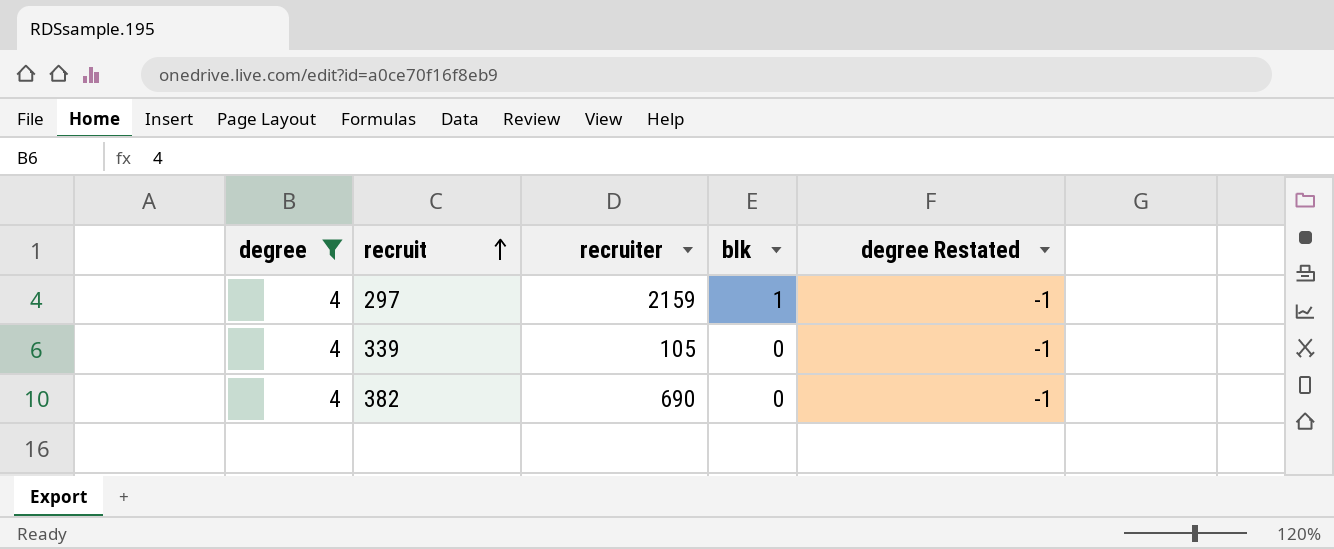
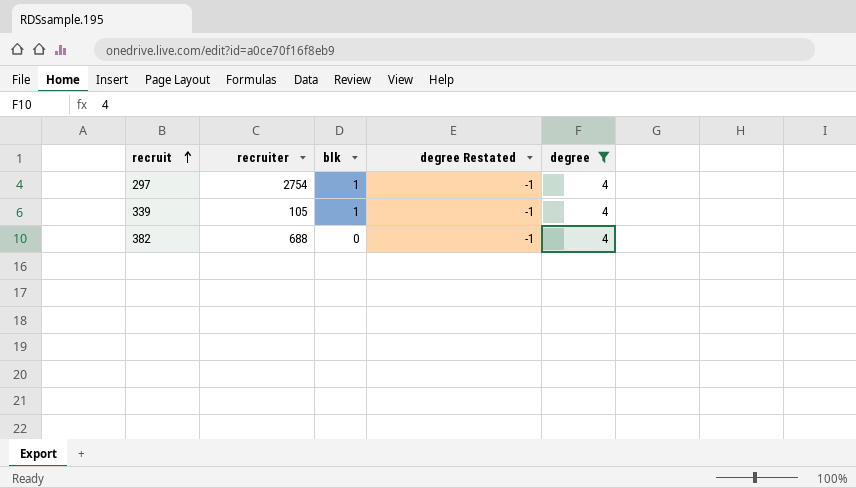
column degree | position: 1 -> 5
297 | recruiter: 2159 -> 2754
339 | blk: 0 -> 1
382 | recruiter: 690 -> 688

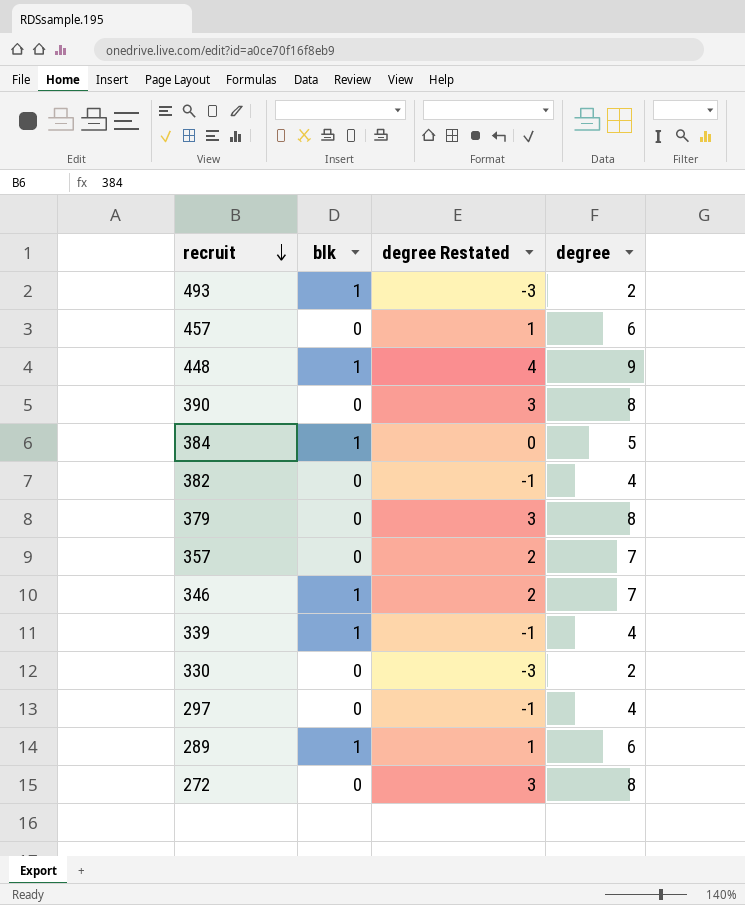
filter: degree = 4 -> none
row order: recruit ascending -> recruit descending
column recruiter | position: 2 -> none
297 | blk: 1 -> 0

